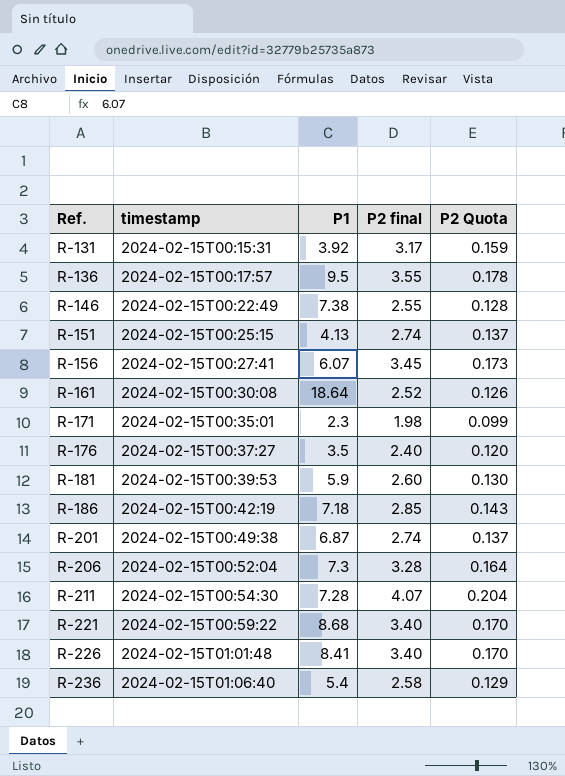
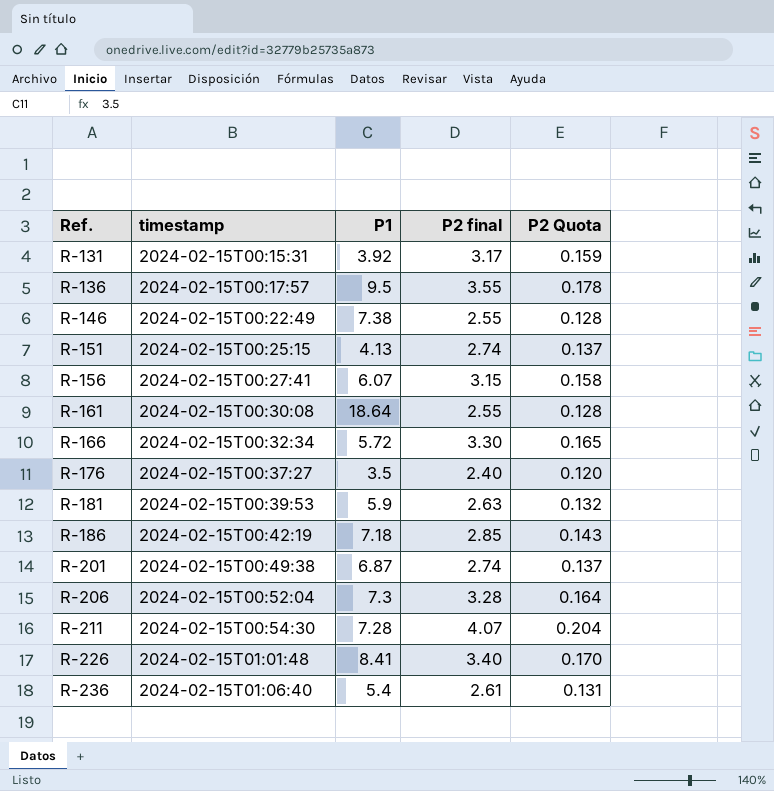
row R-171: 2024-02-15T00:35:01 | 2.3 | 1.98 | 0.099 -> none
row R-221: 2024-02-15T00:59:22 | 8.68 | 3.40 | 0.170 -> none
R-156 | P2 final: 3.45 -> 3.15
R-156 | P2 Quota: 0.173 -> 0.158
R-161 | P2 final: 2.52 -> 2.55
R-161 | P2 Quota: 0.126 -> 0.128
row R-166: none -> 2024-02-15T00:32:34 | 5.72 | 3.30 | 0.165
R-181 | P2 final: 2.60 -> 2.63
R-181 | P2 Quota: 0.130 -> 0.132
R-236 | P2 final: 2.58 -> 2.61
R-236 | P2 Quota: 0.129 -> 0.131

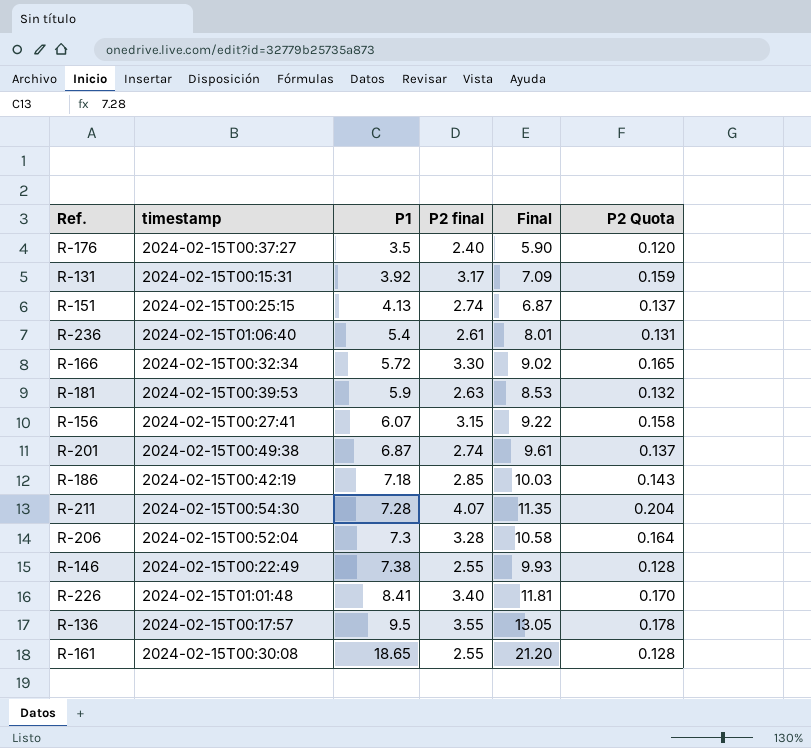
row order: Ref. ascending -> P1 ascending
column Final | formula: none -> [P1] + [P2 final]
R-161 | P1: 18.64 -> 18.65

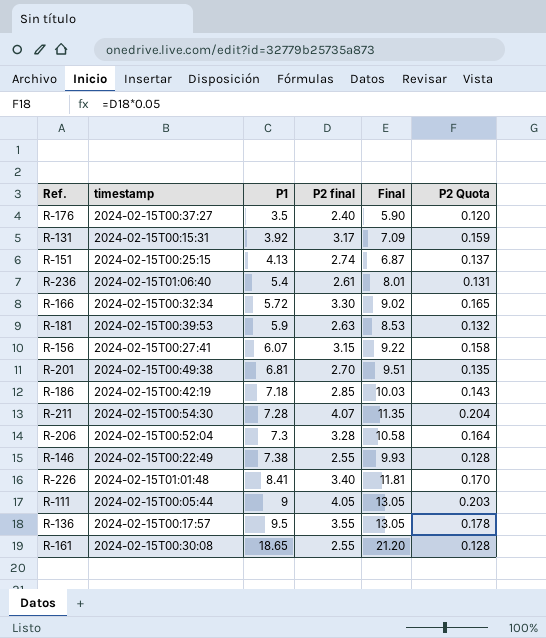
R-201 | P1: 6.87 -> 6.81
R-201 | P2 final: 2.74 -> 2.70
R-201 | Final: 9.61 -> 9.51
R-201 | P2 Quota: 0.137 -> 0.135
row R-111: none -> 2024-02-15T00:05:44 | 9 | 4.05 | 13.05 | 0.203

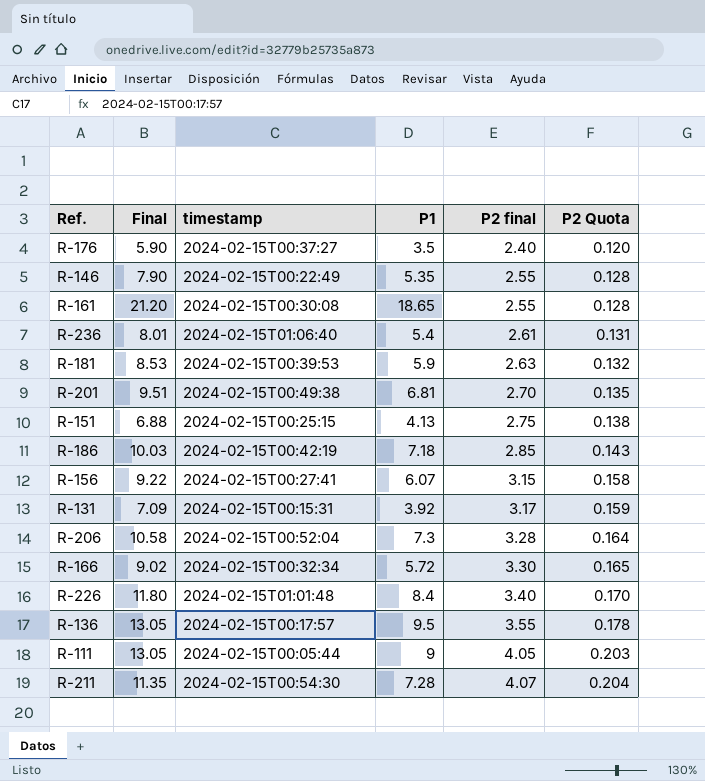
row order: P1 ascending -> P2 final ascending
column Final | position: 5 -> 2
R-146 | Final: 9.93 -> 7.90
R-146 | P1: 7.38 -> 5.35
R-151 | Final: 6.87 -> 6.88
R-151 | P2 final: 2.74 -> 2.75
R-151 | P2 Quota: 0.137 -> 0.138
R-226 | Final: 11.81 -> 11.80
R-226 | P1: 8.41 -> 8.4

